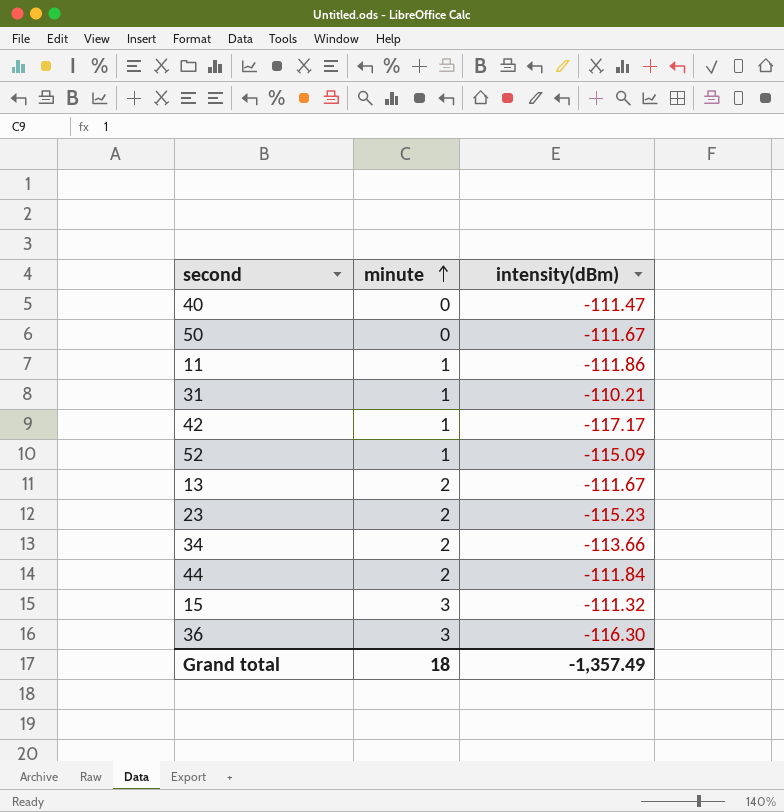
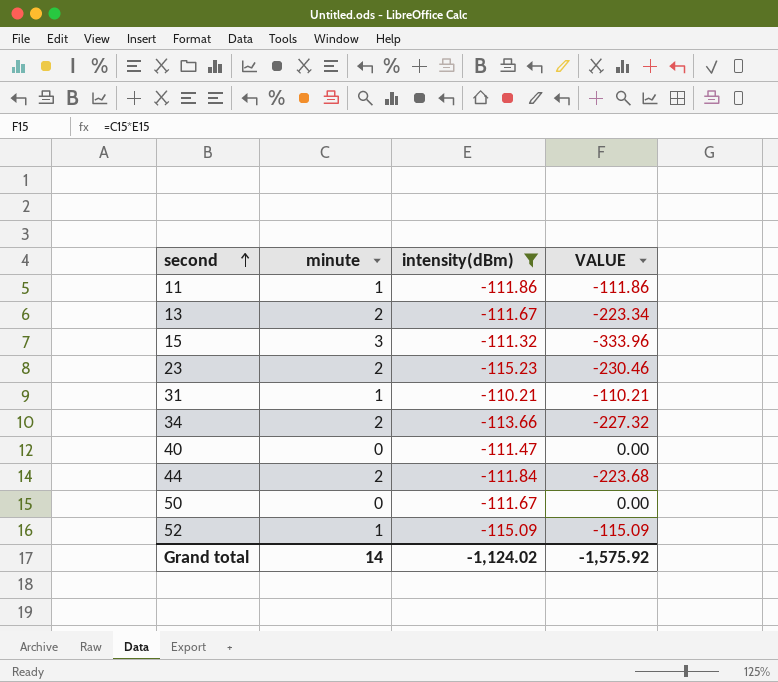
filter: none -> intensity(dBm) >= -115.23
row order: minute ascending -> second ascending
column VALUE | formula: none -> [minute] * [intensity(dBm)]
Grand total | minute: 18 -> 14
Grand total | intensity(dBm): -1,357.49 -> -1,124.02

